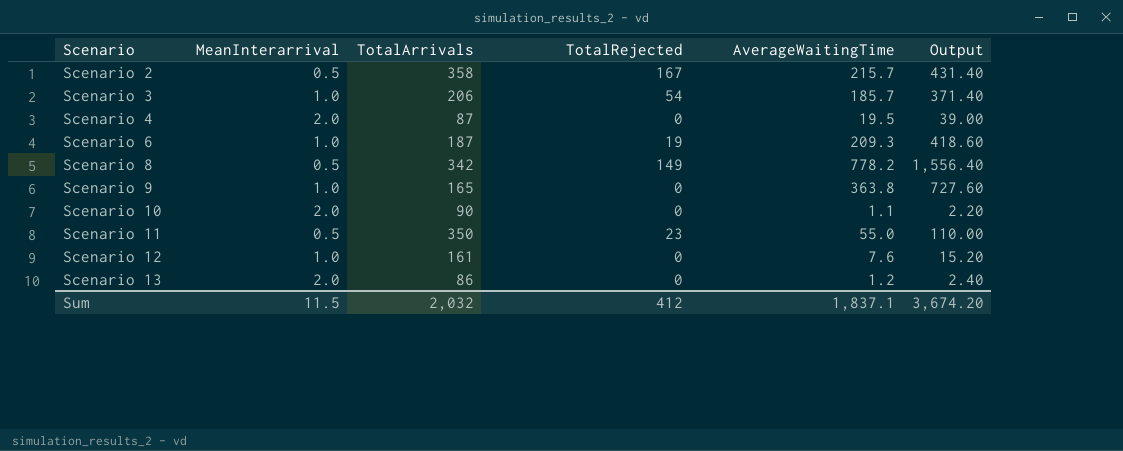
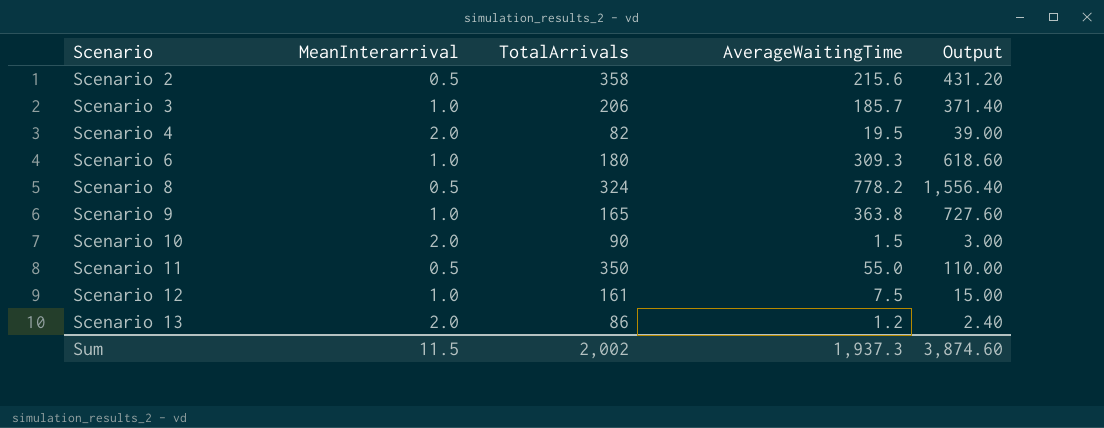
column TotalRejected | position: 4 -> none
Scenario 2 | AverageWaitingTime: 215.7 -> 215.6
Scenario 2 | Output: 431.40 -> 431.20
Scenario 4 | TotalArrivals: 87 -> 82
Scenario 6 | TotalArrivals: 187 -> 180
Scenario 6 | AverageWaitingTime: 209.3 -> 309.3
Scenario 6 | Output: 418.60 -> 618.60
Scenario 8 | TotalArrivals: 342 -> 324
Scenario 10 | AverageWaitingTime: 1.1 -> 1.5
Scenario 10 | Output: 2.20 -> 3.00
Scenario 12 | AverageWaitingTime: 7.6 -> 7.5
Scenario 12 | Output: 15.20 -> 15.00
Sum | TotalArrivals: 2,032 -> 2,002
Sum | AverageWaitingTime: 1,837.1 -> 1,937.3
Sum | Output: 3,674.20 -> 3,874.60

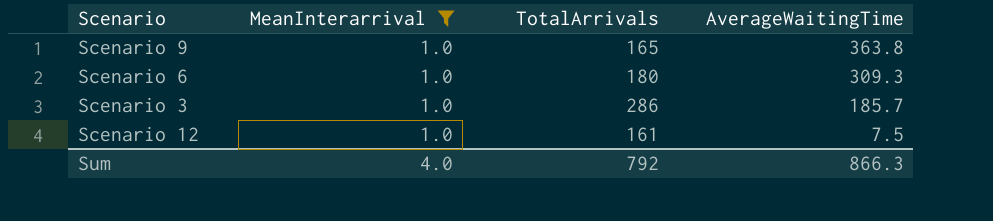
filter: none -> MeanInterarrival = 1.0
row order: Scenario ascending -> AverageWaitingTime descending
column Output | formula: [AverageWaitingTime] * 2 -> none
Scenario 3 | TotalArrivals: 206 -> 286
Sum | MeanInterarrival: 11.5 -> 4.0
Sum | TotalArrivals: 2,002 -> 792
Sum | AverageWaitingTime: 1,937.3 -> 866.3

